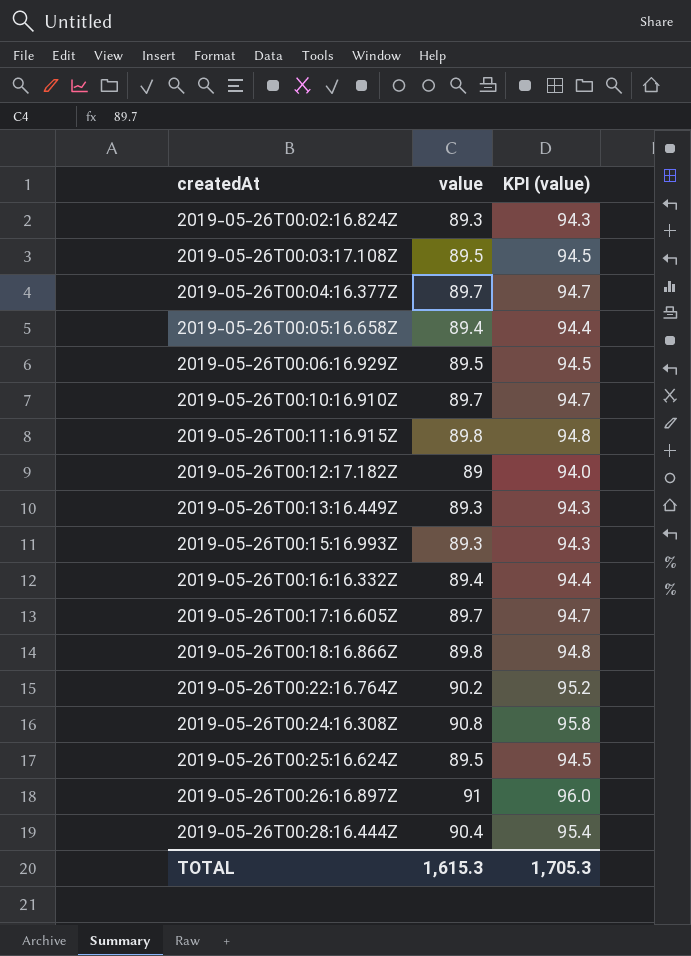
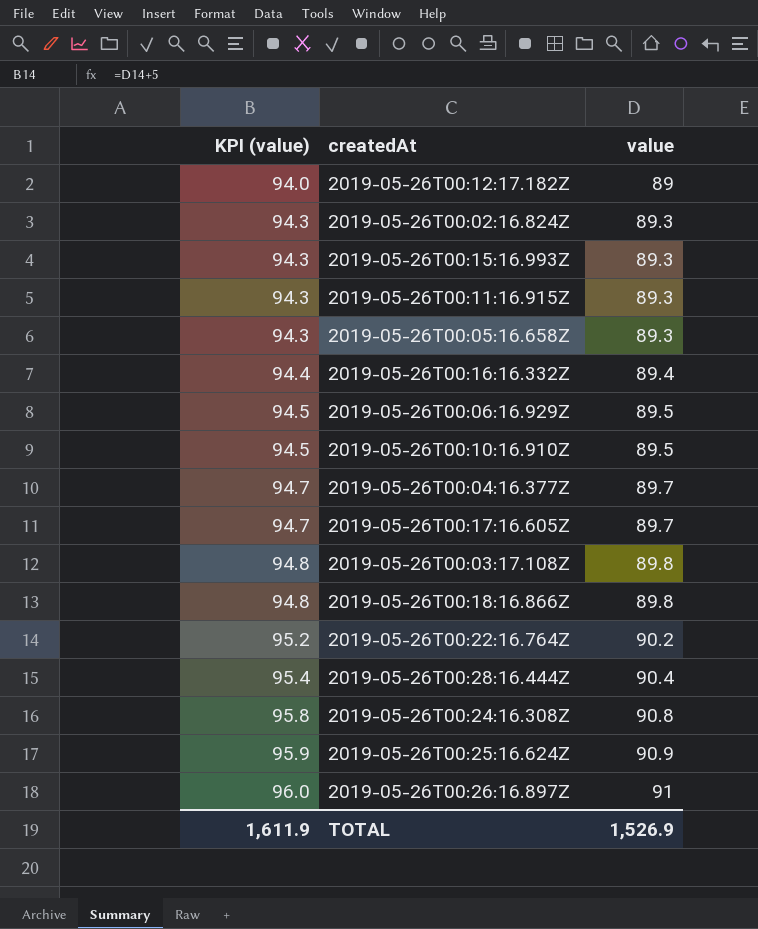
row order: createdAt ascending -> KPI (value) ascending
column KPI (value) | position: 3 -> 1
row 2019-05-26T00:13:16.449Z: 89.3 | 94.3 -> none
2019-05-26T00:11:16.915Z | KPI (value): 94.8 -> 94.3
2019-05-26T00:11:16.915Z | value: 89.8 -> 89.3
2019-05-26T00:05:16.658Z | KPI (value): 94.4 -> 94.3
2019-05-26T00:05:16.658Z | value: 89.4 -> 89.3
2019-05-26T00:10:16.910Z | KPI (value): 94.7 -> 94.5
2019-05-26T00:10:16.910Z | value: 89.7 -> 89.5
2019-05-26T00:03:17.108Z | KPI (value): 94.5 -> 94.8
2019-05-26T00:03:17.108Z | value: 89.5 -> 89.8
2019-05-26T00:25:16.624Z | KPI (value): 94.5 -> 95.9
2019-05-26T00:25:16.624Z | value: 89.5 -> 90.9
TOTAL | KPI (value): 1,705.3 -> 1,611.9
TOTAL | value: 1,615.3 -> 1,526.9

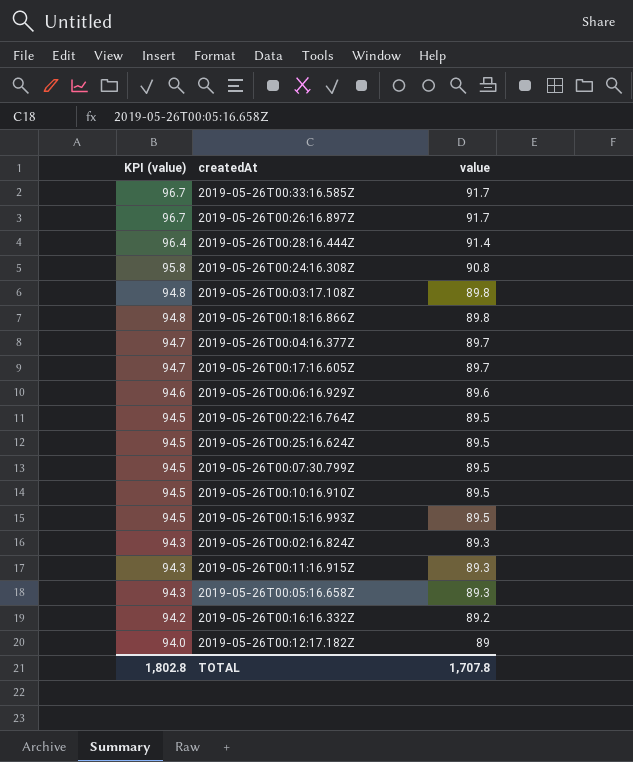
row order: KPI (value) ascending -> KPI (value) descending
row 2019-05-26T00:33:16.585Z: none -> 96.7 | 91.7
2019-05-26T00:26:16.897Z | KPI (value): 96.0 -> 96.7
2019-05-26T00:26:16.897Z | value: 91 -> 91.7
2019-05-26T00:28:16.444Z | KPI (value): 95.4 -> 96.4
2019-05-26T00:28:16.444Z | value: 90.4 -> 91.4
2019-05-26T00:06:16.929Z | KPI (value): 94.5 -> 94.6
2019-05-26T00:06:16.929Z | value: 89.5 -> 89.6
2019-05-26T00:22:16.764Z | KPI (value): 95.2 -> 94.5
2019-05-26T00:22:16.764Z | value: 90.2 -> 89.5
2019-05-26T00:25:16.624Z | KPI (value): 95.9 -> 94.5
2019-05-26T00:25:16.624Z | value: 90.9 -> 89.5
row 2019-05-26T00:07:30.799Z: none -> 94.5 | 89.5
2019-05-26T00:15:16.993Z | KPI (value): 94.3 -> 94.5
2019-05-26T00:15:16.993Z | value: 89.3 -> 89.5
2019-05-26T00:16:16.332Z | KPI (value): 94.4 -> 94.2
2019-05-26T00:16:16.332Z | value: 89.4 -> 89.2
TOTAL | KPI (value): 1,611.9 -> 1,802.8
TOTAL | value: 1,526.9 -> 1,707.8

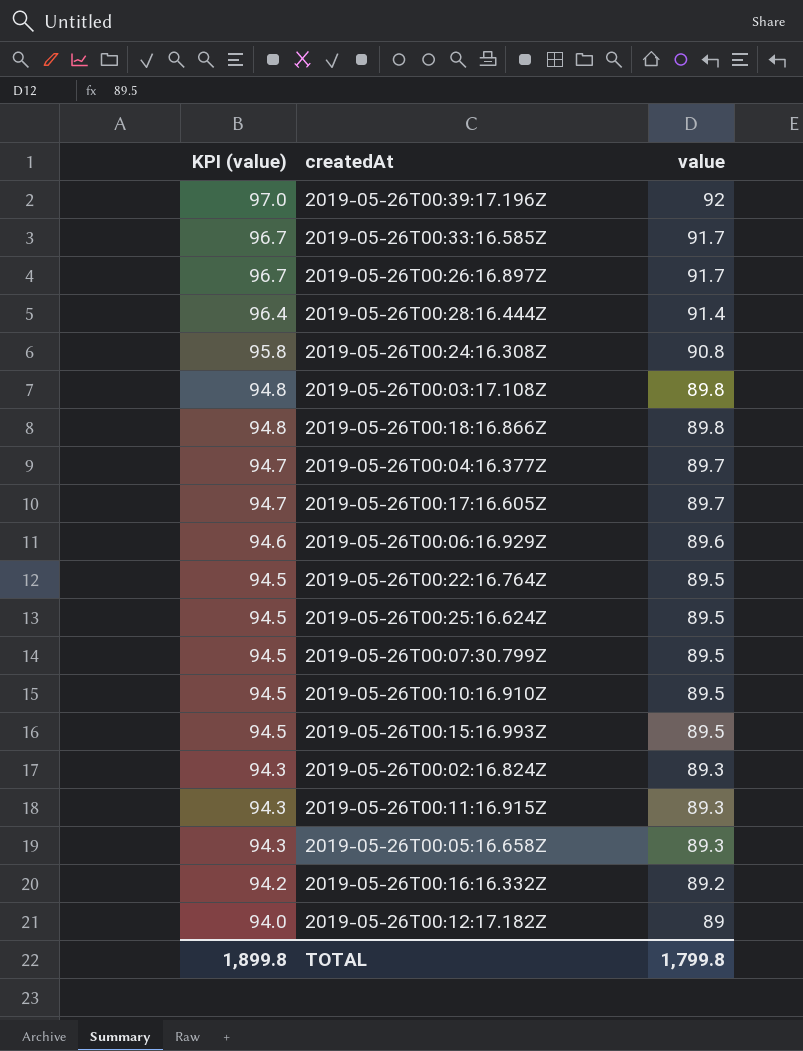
row 2019-05-26T00:39:17.196Z: none -> 97.0 | 92
TOTAL | KPI (value): 1,802.8 -> 1,899.8
TOTAL | value: 1,707.8 -> 1,799.8

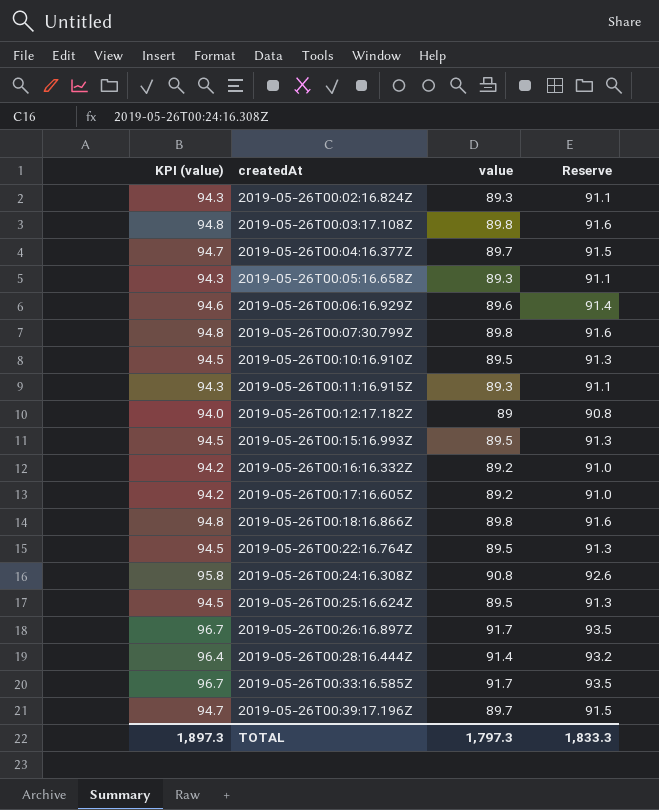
row order: KPI (value) descending -> createdAt ascending
column Reserve | formula: none -> [value] * 1.02
2019-05-26T00:07:30.799Z | KPI (value): 94.5 -> 94.8
2019-05-26T00:07:30.799Z | value: 89.5 -> 89.8
2019-05-26T00:17:16.605Z | KPI (value): 94.7 -> 94.2
2019-05-26T00:17:16.605Z | value: 89.7 -> 89.2
2019-05-26T00:39:17.196Z | KPI (value): 97.0 -> 94.7
2019-05-26T00:39:17.196Z | value: 92 -> 89.7
TOTAL | KPI (value): 1,899.8 -> 1,897.3
TOTAL | value: 1,799.8 -> 1,797.3

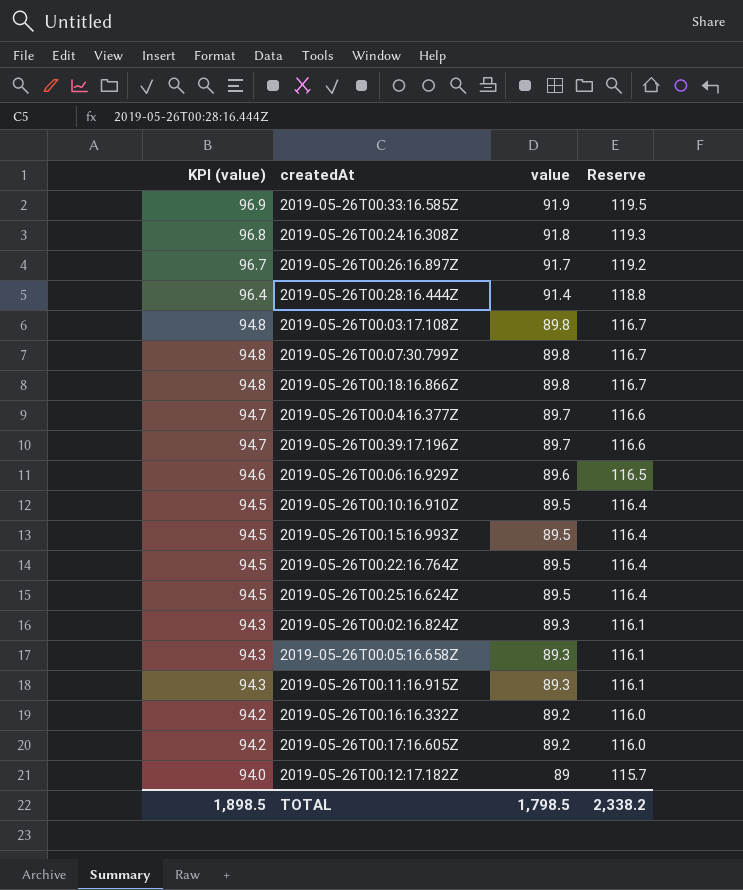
row order: createdAt ascending -> KPI (value) descending
column Reserve | formula: [value] * 1.02 -> [value] * 1.3
2019-05-26T00:33:16.585Z | KPI (value): 96.7 -> 96.9
2019-05-26T00:33:16.585Z | value: 91.7 -> 91.9
2019-05-26T00:24:16.308Z | KPI (value): 95.8 -> 96.8
2019-05-26T00:24:16.308Z | value: 90.8 -> 91.8
TOTAL | KPI (value): 1,897.3 -> 1,898.5
TOTAL | value: 1,797.3 -> 1,798.5
TOTAL | Reserve: 1,833.3 -> 2,338.2

